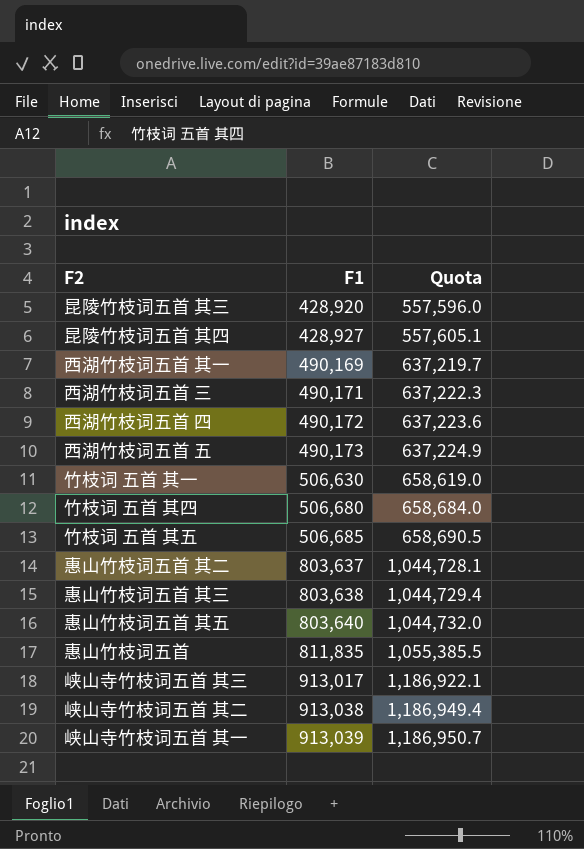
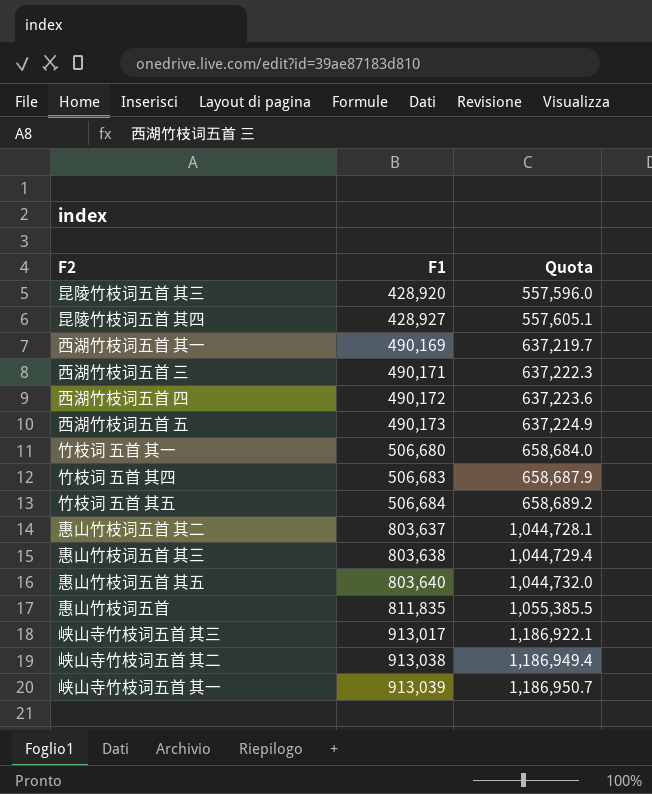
竹枝词 五首 其一 | F1: 506,630 -> 506,680
竹枝词 五首 其一 | Quota: 658,619.0 -> 658,684.0
竹枝词 五首 其四 | F1: 506,680 -> 506,683
竹枝词 五首 其四 | Quota: 658,684.0 -> 658,687.9
竹枝词 五首 其五 | F1: 506,685 -> 506,684
竹枝词 五首 其五 | Quota: 658,690.5 -> 658,689.2

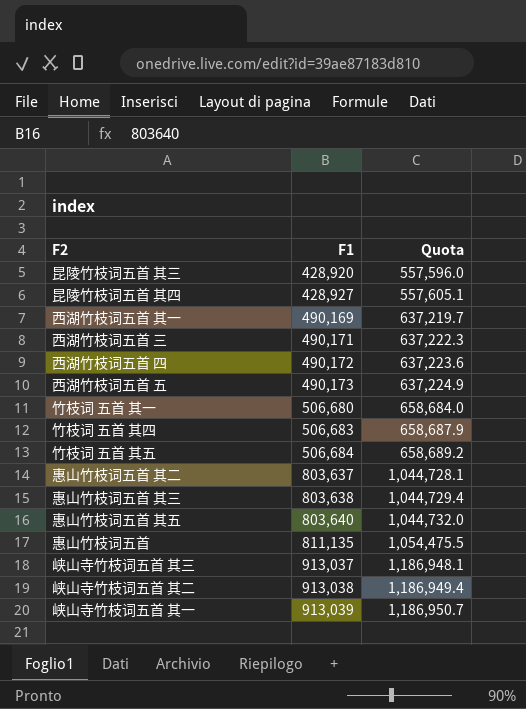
惠山竹枝词五首 | F1: 811,835 -> 811,135
惠山竹枝词五首 | Quota: 1,055,385.5 -> 1,054,475.5
峡山寺竹枝词五首 其三 | F1: 913,017 -> 913,037
峡山寺竹枝词五首 其三 | Quota: 1,186,922.1 -> 1,186,948.1

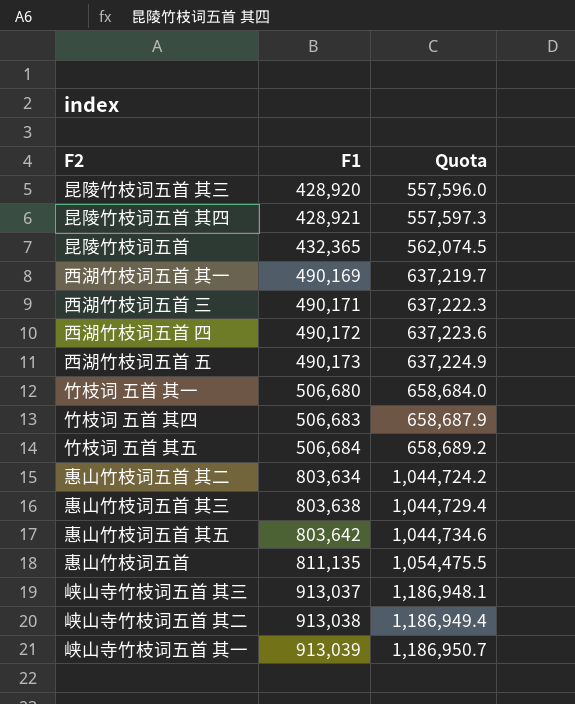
昆陵竹枝词五首 其四 | F1: 428,927 -> 428,921
昆陵竹枝词五首 其四 | Quota: 557,605.1 -> 557,597.3
row 昆陵竹枝词五首: none -> 432,365 | 562,074.5
惠山竹枝词五首 其二 | F1: 803,637 -> 803,634
惠山竹枝词五首 其二 | Quota: 1,044,728.1 -> 1,044,724.2
惠山竹枝词五首 其五 | F1: 803,640 -> 803,642
惠山竹枝词五首 其五 | Quota: 1,044,732.0 -> 1,044,734.6

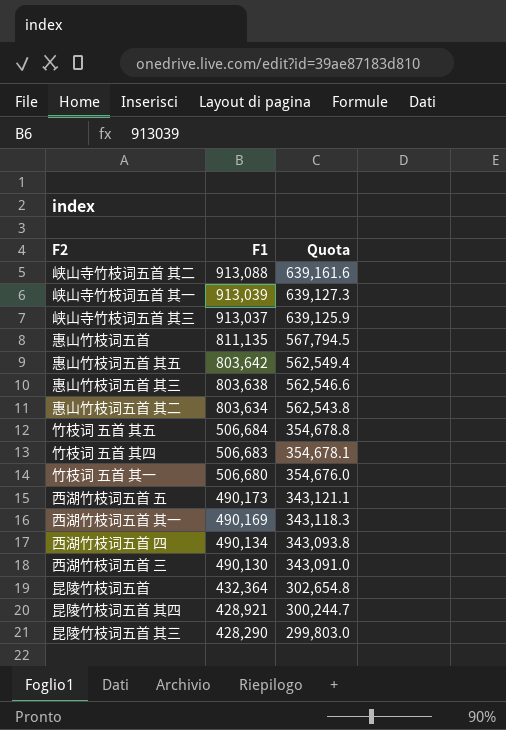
row order: F1 ascending -> F1 descending
column Quota | formula: [F1] * 1.3 -> [F1] * 0.7
峡山寺竹枝词五首 其二 | F1: 913,038 -> 913,088
西湖竹枝词五首 四 | F1: 490,172 -> 490,134
西湖竹枝词五首 三 | F1: 490,171 -> 490,130
昆陵竹枝词五首 | F1: 432,365 -> 432,364
昆陵竹枝词五首 其三 | F1: 428,920 -> 428,290

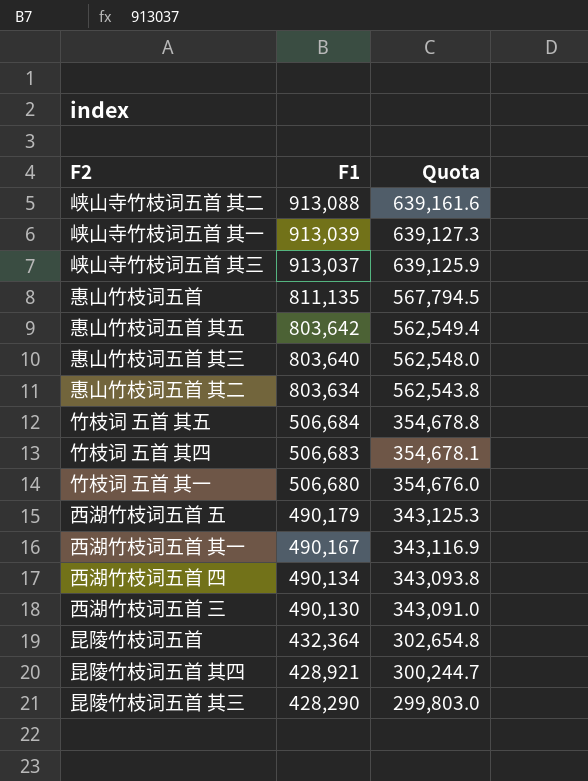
惠山竹枝词五首 其三 | F1: 803,638 -> 803,640
惠山竹枝词五首 其三 | Quota: 562,546.6 -> 562,548.0
西湖竹枝词五首 五 | F1: 490,173 -> 490,179
西湖竹枝词五首 五 | Quota: 343,121.1 -> 343,125.3
西湖竹枝词五首 其一 | F1: 490,169 -> 490,167
西湖竹枝词五首 其一 | Quota: 343,118.3 -> 343,116.9

